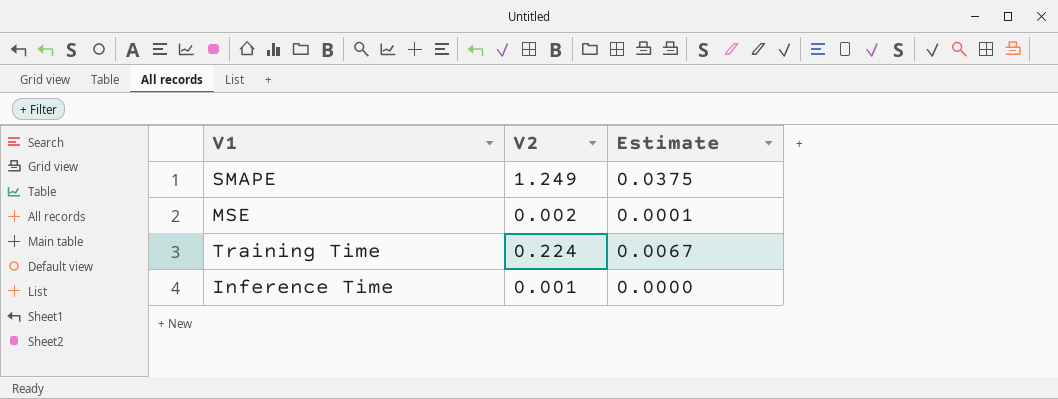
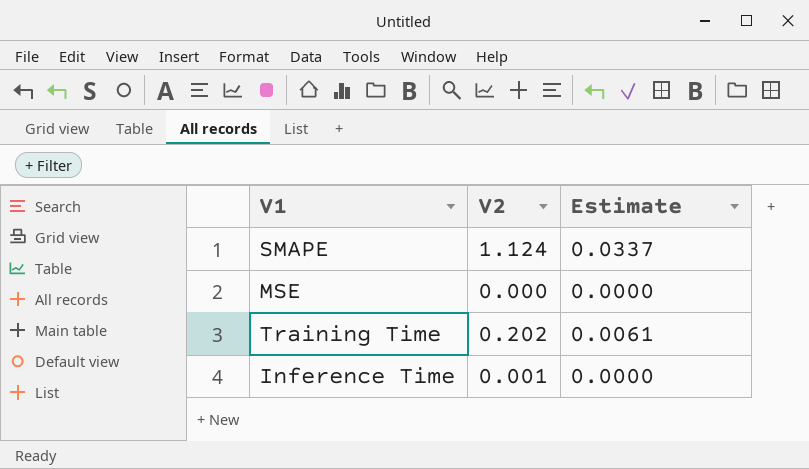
SMAPE | V2: 1.249 -> 1.124
SMAPE | Estimate: 0.0375 -> 0.0337
MSE | V2: 0.002 -> 0.000
MSE | Estimate: 0.0001 -> 0.0000
Training Time | V2: 0.224 -> 0.202
Training Time | Estimate: 0.0067 -> 0.0061

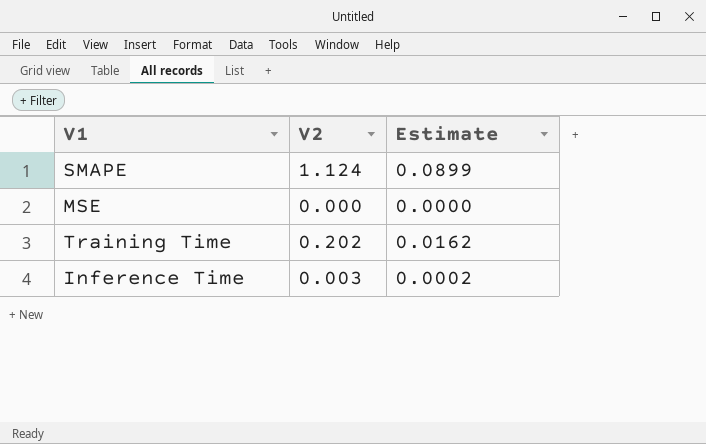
column Estimate | formula: [V2] * 0.03 -> [V2] * 0.08
Inference Time | V2: 0.001 -> 0.003

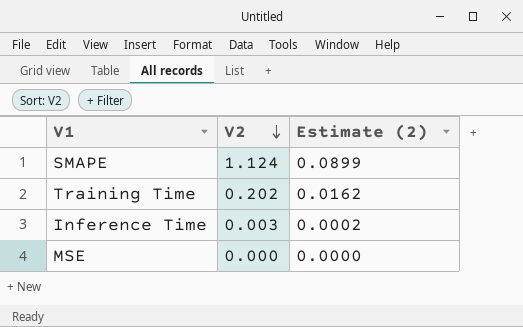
row order: none -> V2 descending
column name: Estimate -> Estimate (2)

